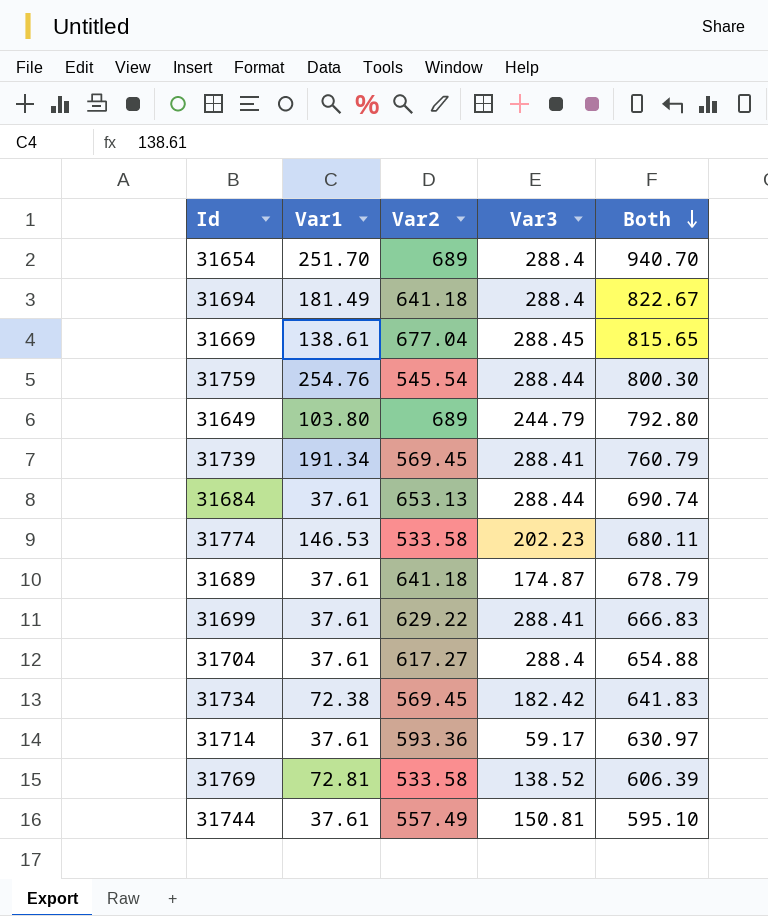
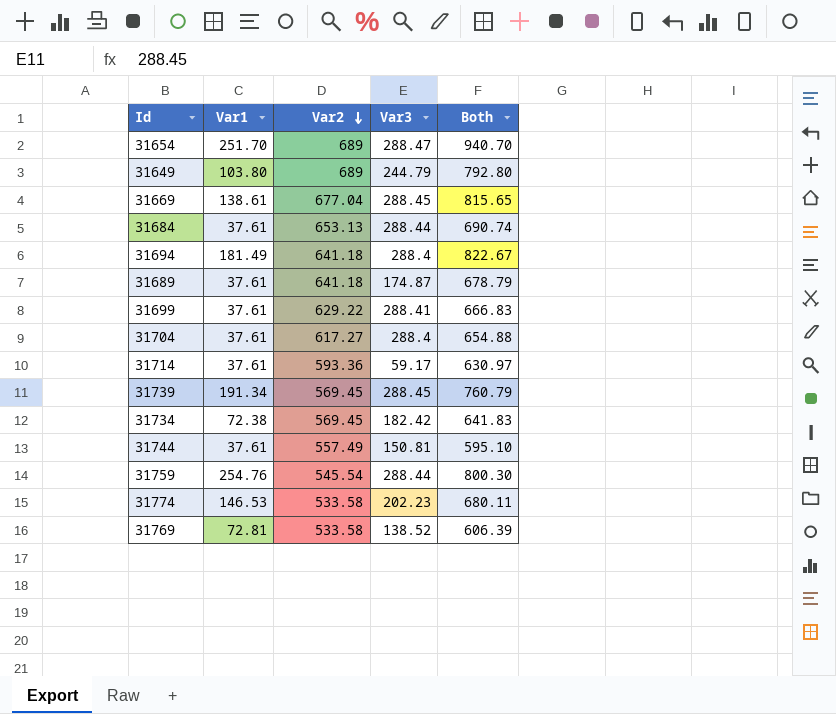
row order: Both descending -> Var2 descending
31654 | Var3: 288.4 -> 288.47
31739 | Var3: 288.41 -> 288.45

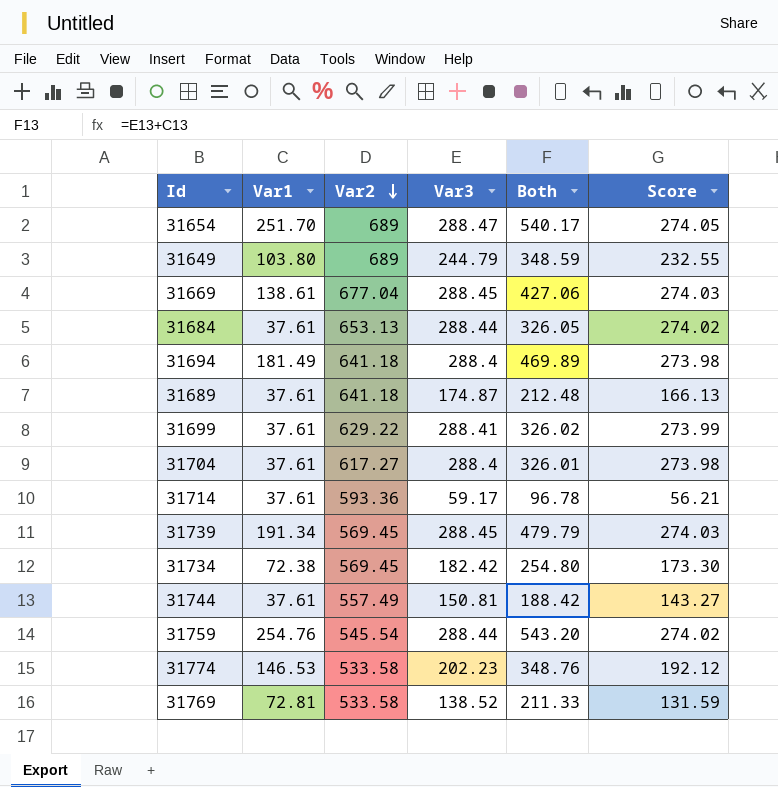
column Both | formula: [Var1] + [Var2] -> [Var1] + [Var3]
column Score | formula: none -> [Var3] * 0.95

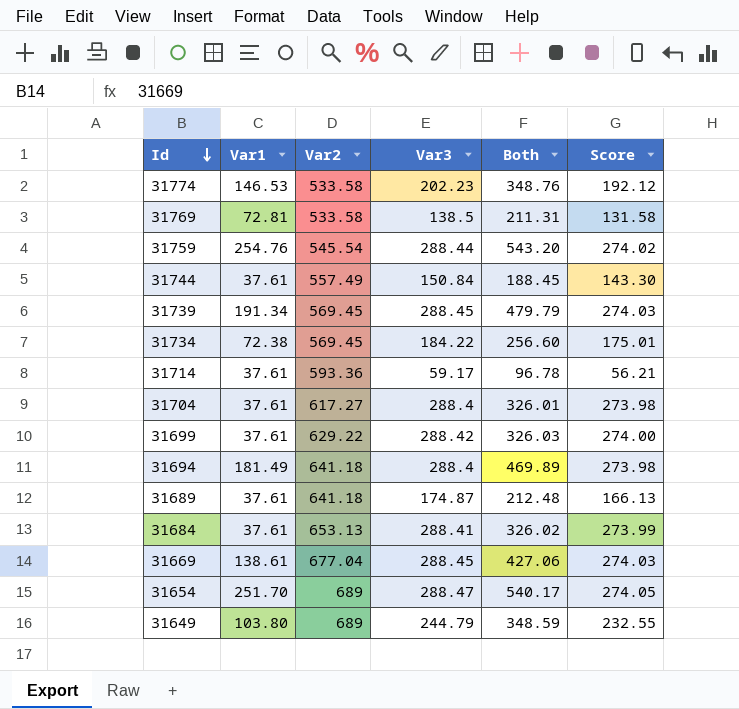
row order: Var2 descending -> Id descending
31769 | Var3: 138.52 -> 138.5
31769 | Both: 211.33 -> 211.31
31769 | Score: 131.59 -> 131.58
31744 | Var3: 150.81 -> 150.84
31744 | Both: 188.42 -> 188.45
31744 | Score: 143.27 -> 143.30
31734 | Var3: 182.42 -> 184.22
31734 | Both: 254.80 -> 256.60
31734 | Score: 173.30 -> 175.01
31699 | Var3: 288.41 -> 288.42
31699 | Both: 326.02 -> 326.03
31699 | Score: 273.99 -> 274.00
31684 | Var3: 288.44 -> 288.41
31684 | Both: 326.05 -> 326.02
31684 | Score: 274.02 -> 273.99

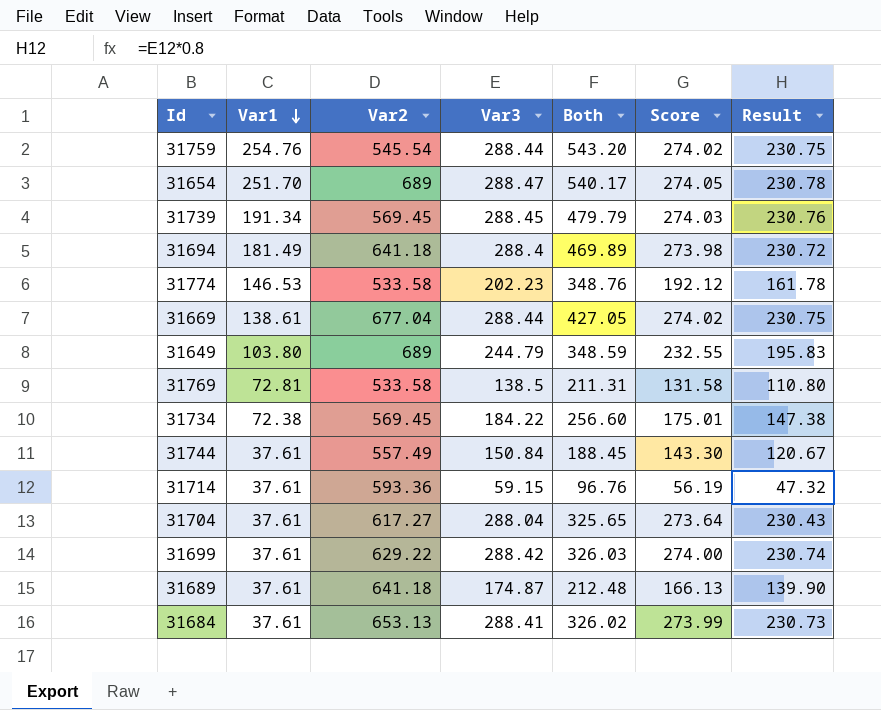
row order: Id descending -> Var1 descending
column Result | formula: none -> [Var3] * 0.8
31669 | Var3: 288.45 -> 288.44
31669 | Both: 427.06 -> 427.05
31669 | Score: 274.03 -> 274.02
31714 | Var3: 59.17 -> 59.15
31714 | Both: 96.78 -> 96.76
31714 | Score: 56.21 -> 56.19
31704 | Var3: 288.4 -> 288.04
31704 | Both: 326.01 -> 325.65
31704 | Score: 273.98 -> 273.64

